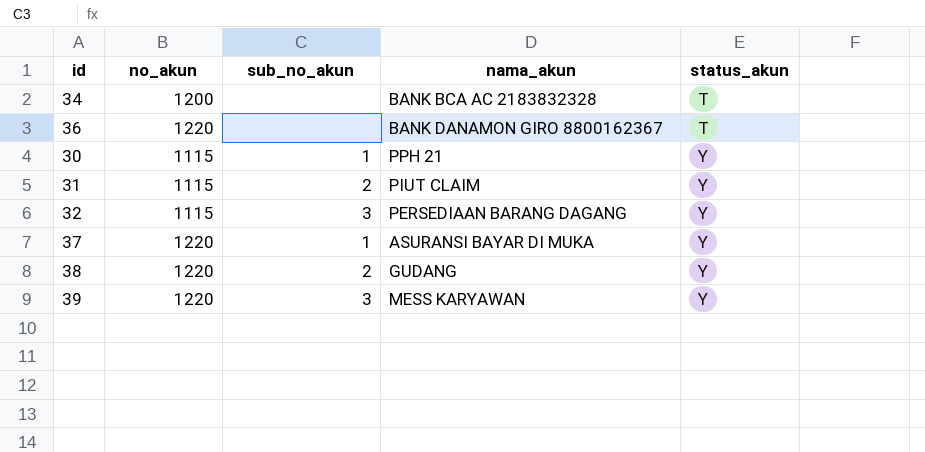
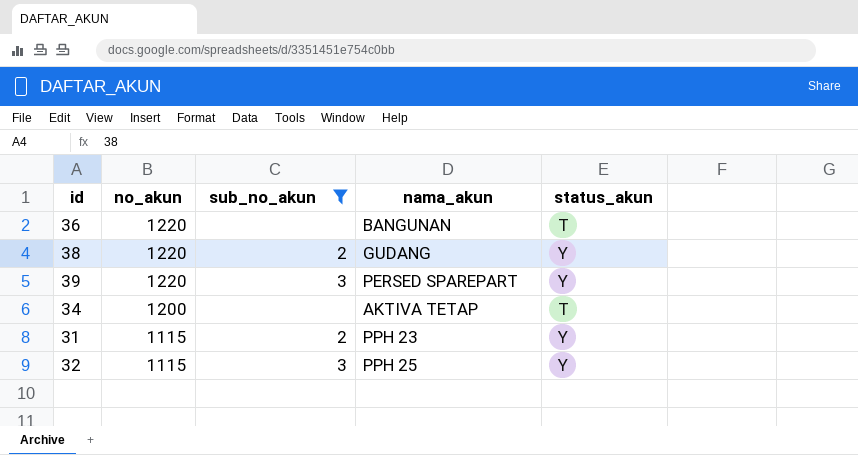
filter: none -> sub_no_akun != 1
row order: status_akun ascending -> no_akun descending
36 | nama_akun: BANK DANAMON GIRO 8800162367 -> BANGUNAN
39 | nama_akun: MESS KARYAWAN -> PERSED SPAREPART
34 | nama_akun: BANK BCA AC 2183832328 -> AKTIVA TETAP
31 | nama_akun: PIUT CLAIM -> PPH 23
32 | nama_akun: PERSEDIAAN BARANG DAGANG -> PPH 25

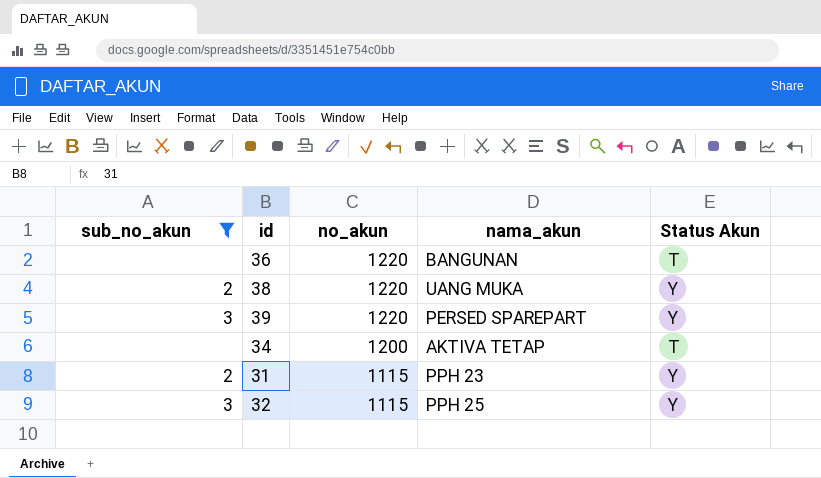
column sub_no_akun | position: 3 -> 1
column name: status_akun -> Status Akun
38 | nama_akun: GUDANG -> UANG MUKA

